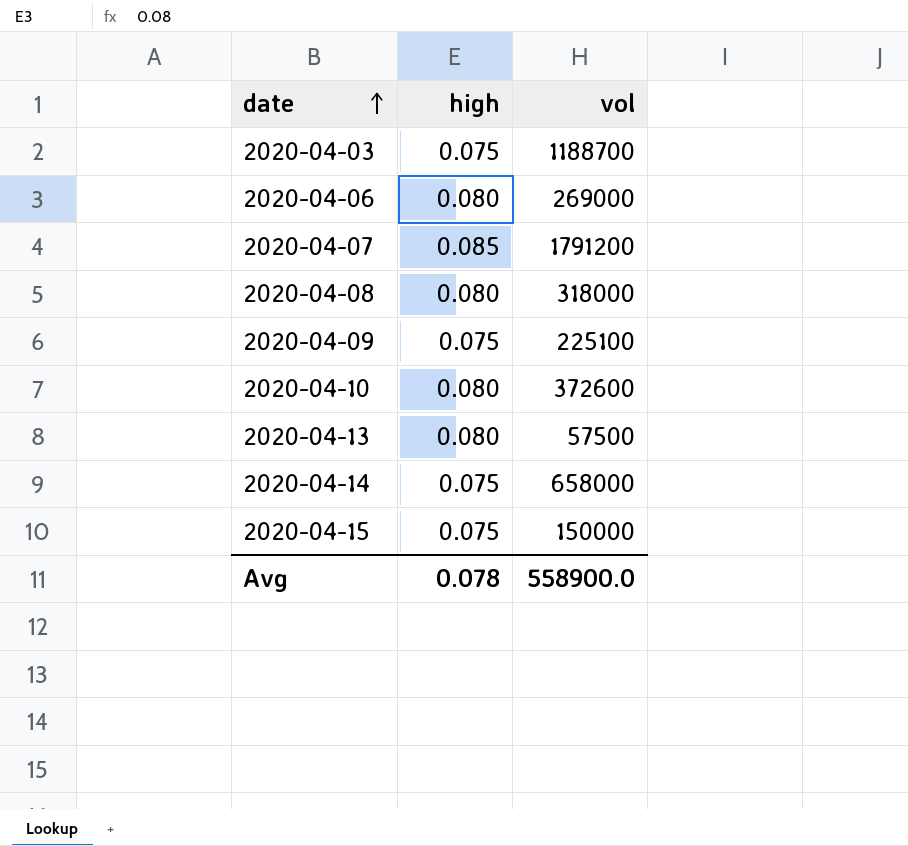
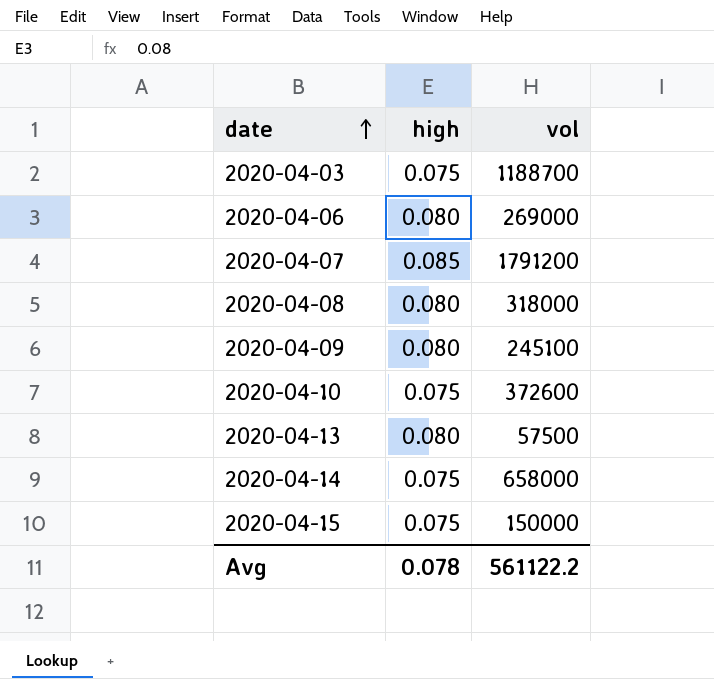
2020-04-09 | high: 0.075 -> 0.080
2020-04-09 | vol: 225100 -> 245100
2020-04-10 | high: 0.080 -> 0.075
Avg | vol: 558900.0 -> 561122.2

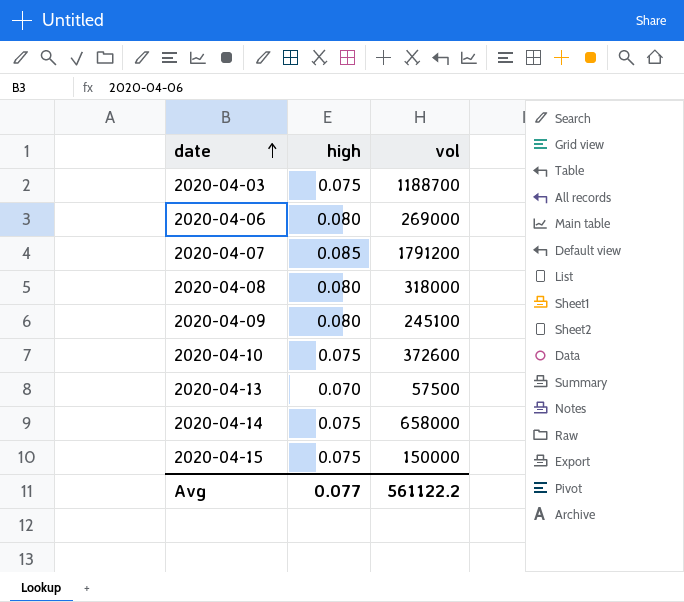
2020-04-13 | high: 0.080 -> 0.070
Avg | high: 0.078 -> 0.077

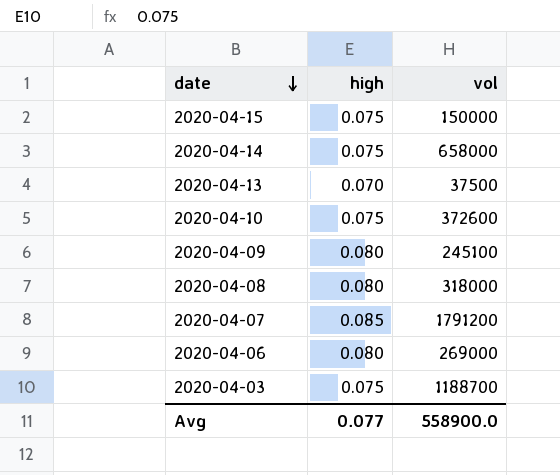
row order: date ascending -> date descending
2020-04-13 | vol: 57500 -> 37500
Avg | vol: 561122.2 -> 558900.0

